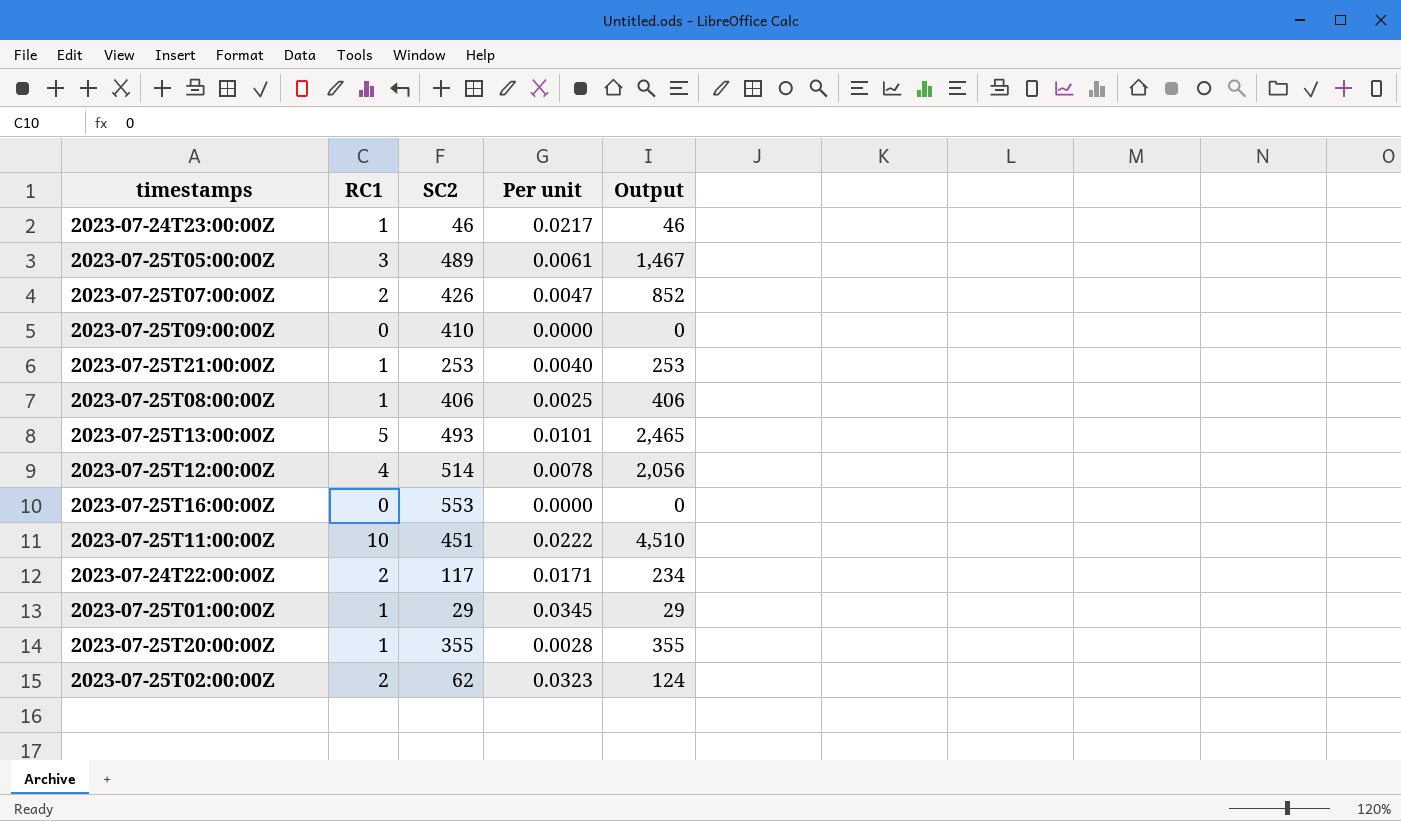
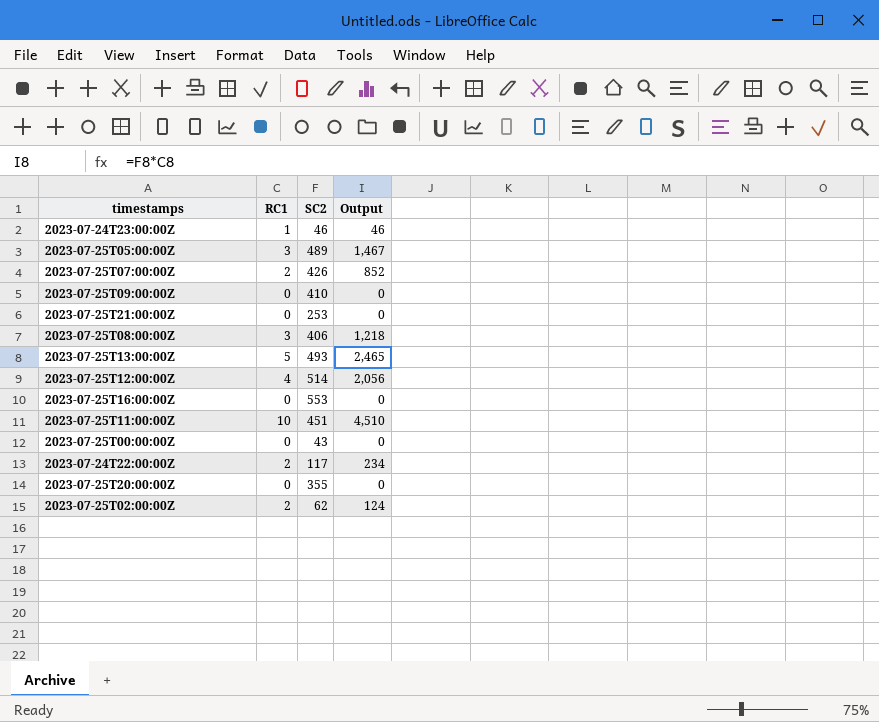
column Per unit | formula: [RC1] / [SC2] -> none
row 2023-07-25T01:00:00Z: 1 | 29 | 0.0345 | 29 -> none
2023-07-25T21:00:00Z | RC1: 1 -> 0
2023-07-25T21:00:00Z | Output: 253 -> 0
2023-07-25T08:00:00Z | RC1: 1 -> 3
2023-07-25T08:00:00Z | Output: 406 -> 1,218
row 2023-07-25T00:00:00Z: none -> 0 | 43 | 0
2023-07-25T20:00:00Z | RC1: 1 -> 0
2023-07-25T20:00:00Z | Output: 355 -> 0

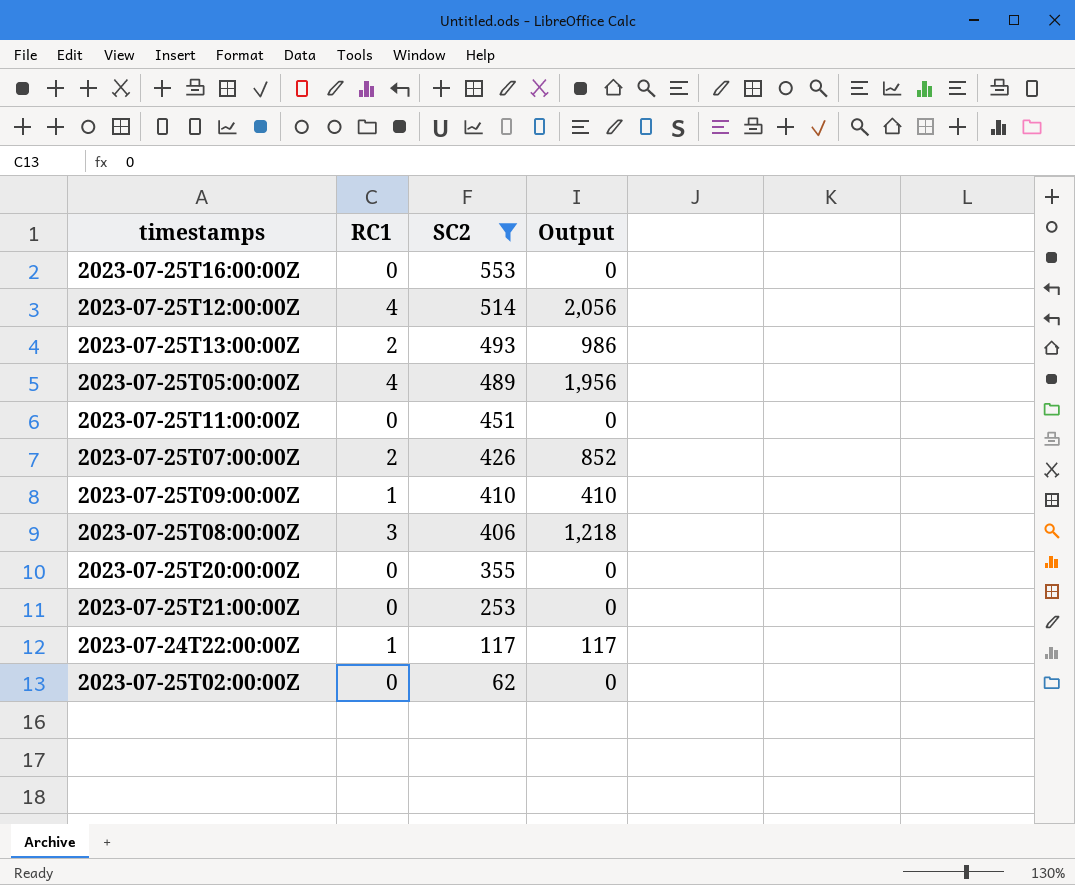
filter: none -> SC2 >= 62
row order: none -> SC2 descending
2023-07-25T13:00:00Z | RC1: 5 -> 2
2023-07-25T13:00:00Z | Output: 2,465 -> 986
2023-07-25T05:00:00Z | RC1: 3 -> 4
2023-07-25T05:00:00Z | Output: 1,467 -> 1,956
2023-07-25T11:00:00Z | RC1: 10 -> 0
2023-07-25T11:00:00Z | Output: 4,510 -> 0
2023-07-25T09:00:00Z | RC1: 0 -> 1
2023-07-25T09:00:00Z | Output: 0 -> 410
2023-07-24T22:00:00Z | RC1: 2 -> 1
2023-07-24T22:00:00Z | Output: 234 -> 117
2023-07-25T02:00:00Z | RC1: 2 -> 0
2023-07-25T02:00:00Z | Output: 124 -> 0

